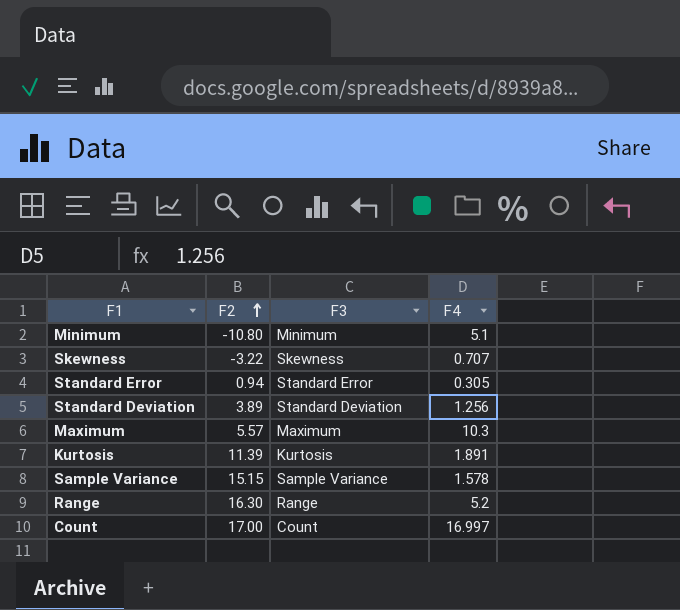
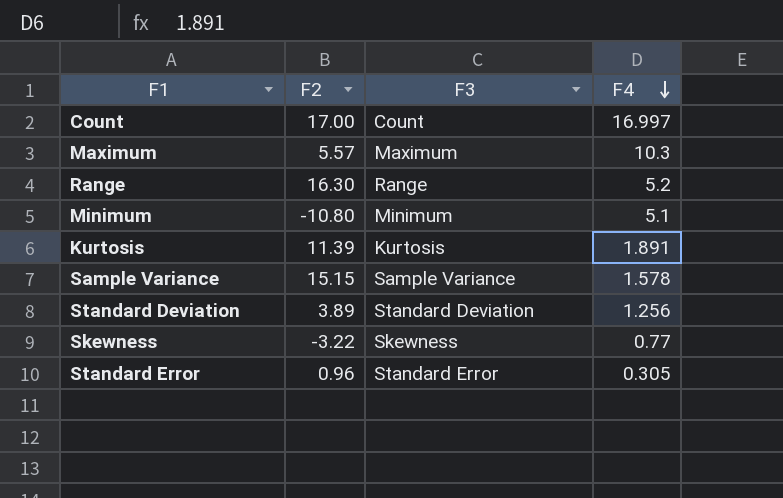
row order: F2 ascending -> F4 descending
Skewness | F4: 0.707 -> 0.77
Standard Error | F2: 0.94 -> 0.96

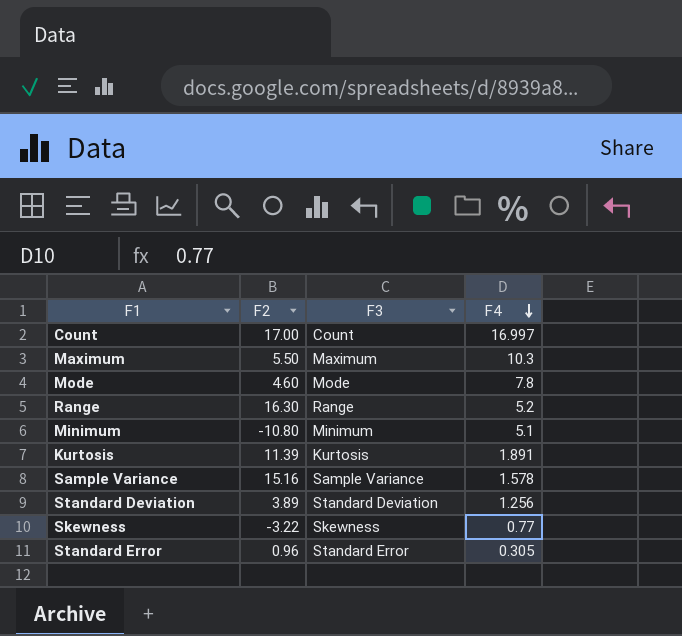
Maximum | F2: 5.57 -> 5.50
row Mode: none -> 4.60 | Mode | 7.8
Sample Variance | F2: 15.15 -> 15.16

